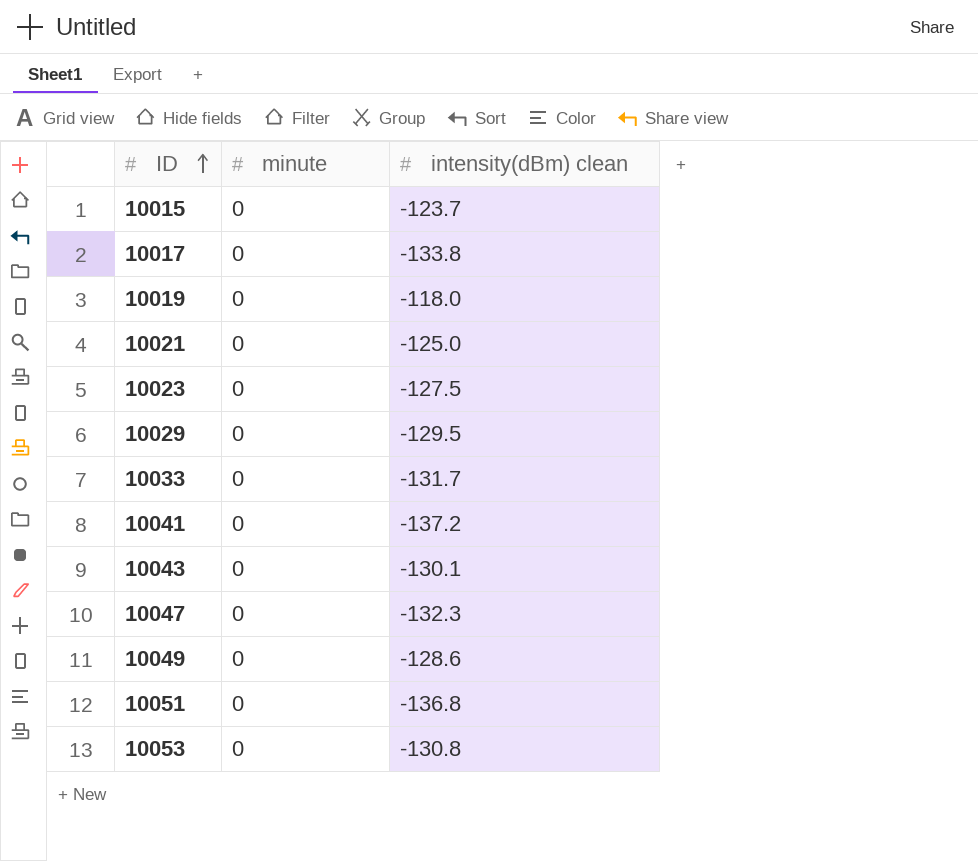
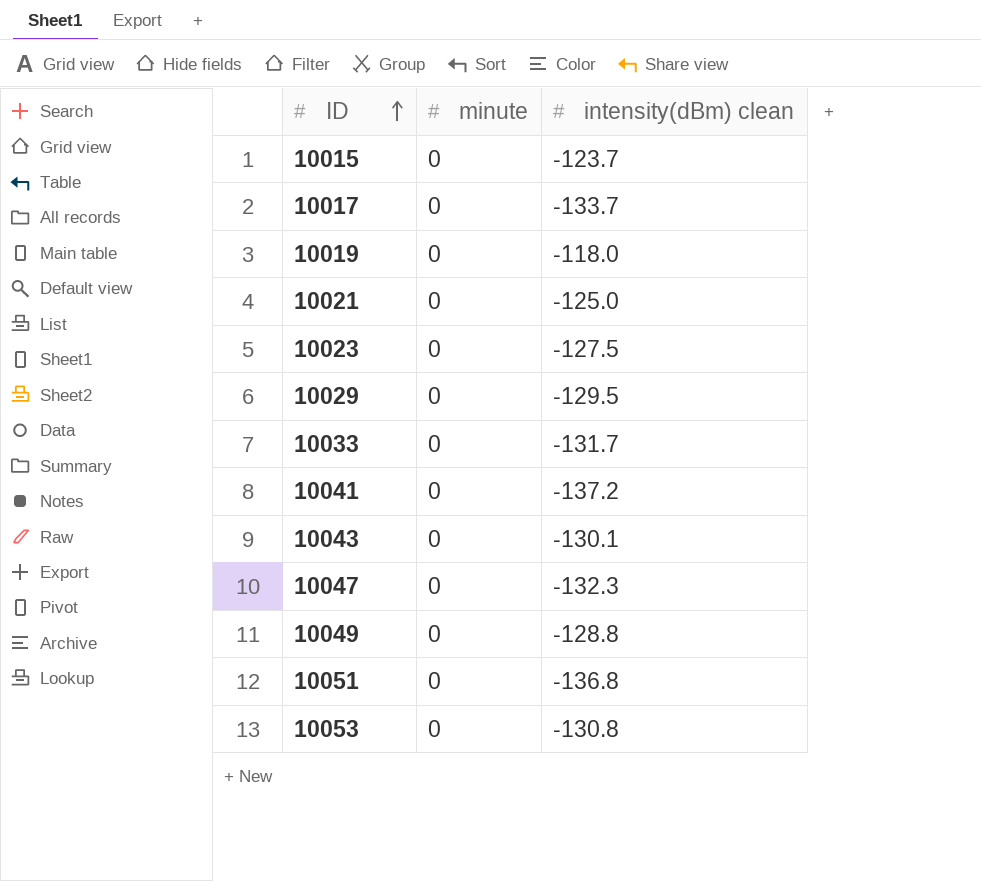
10017 | intensity(dBm) clean: -133.8 -> -133.7
10049 | intensity(dBm) clean: -128.6 -> -128.8

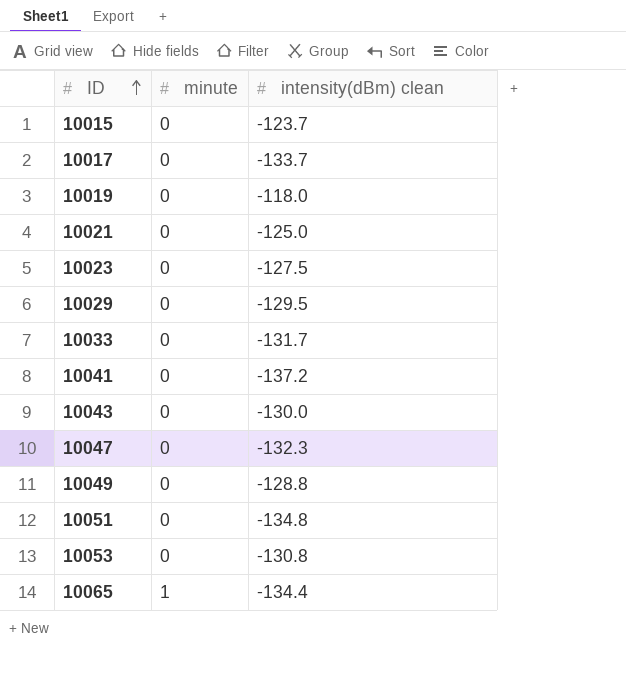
10043 | intensity(dBm) clean: -130.1 -> -130.0
10051 | intensity(dBm) clean: -136.8 -> -134.8
row 10065: none -> 1 | -134.4

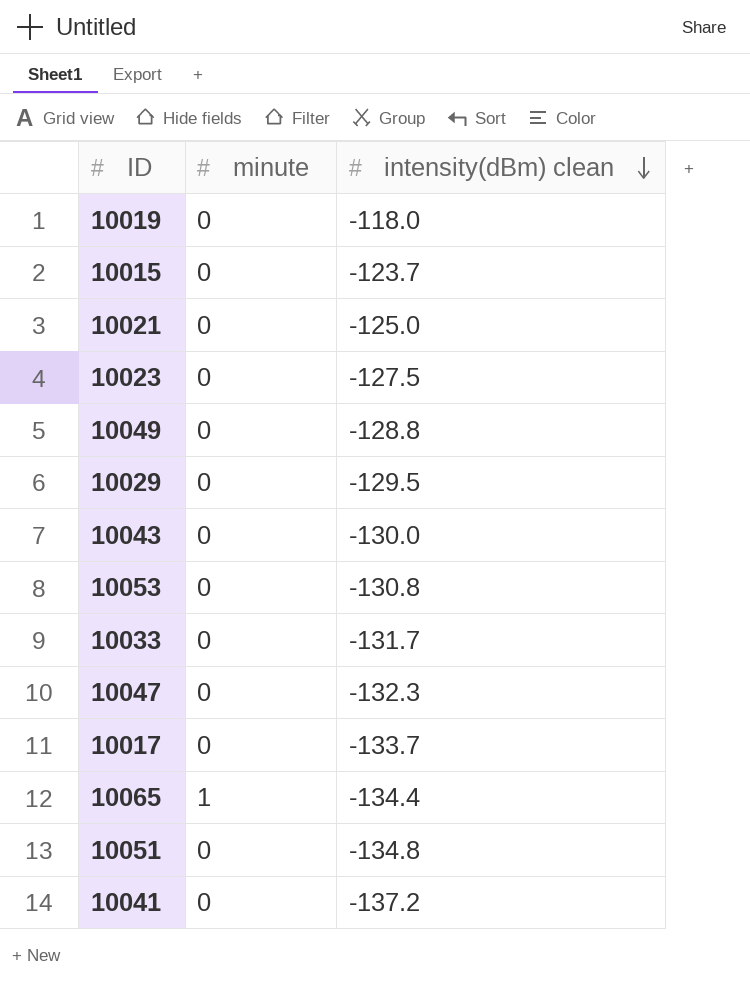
row order: ID ascending -> intensity(dBm) clean descending

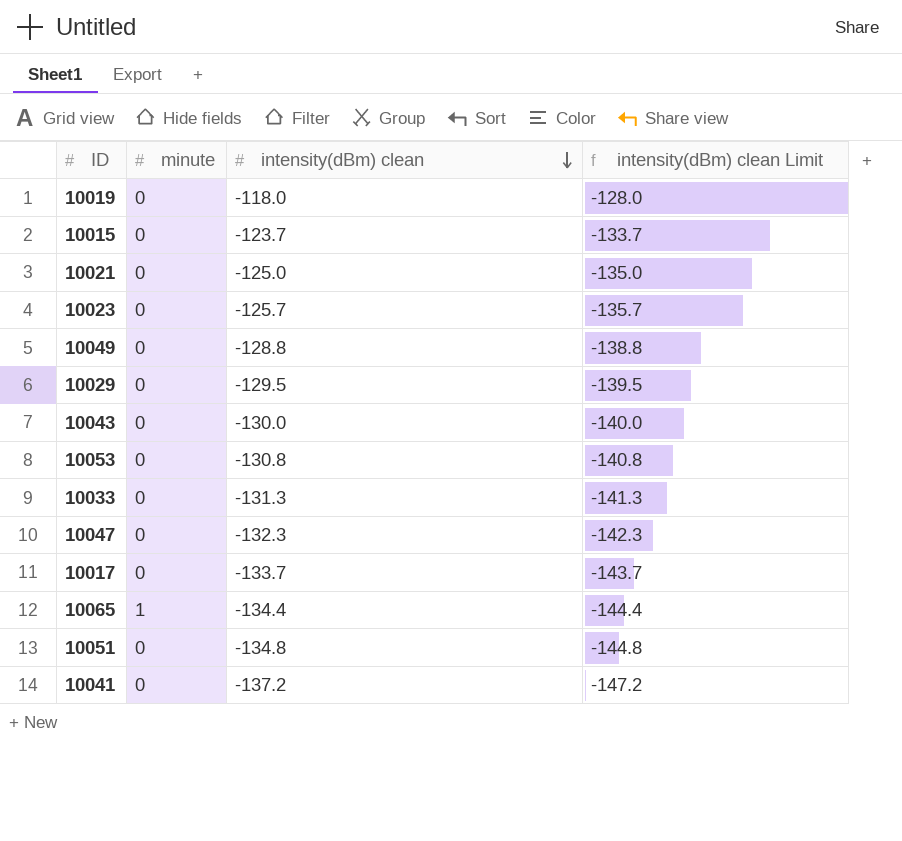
column intensity(dBm) clean Limit | formula: none -> [intensity(dBm) clean] - 10
10023 | intensity(dBm) clean: -127.5 -> -125.7
10033 | intensity(dBm) clean: -131.7 -> -131.3

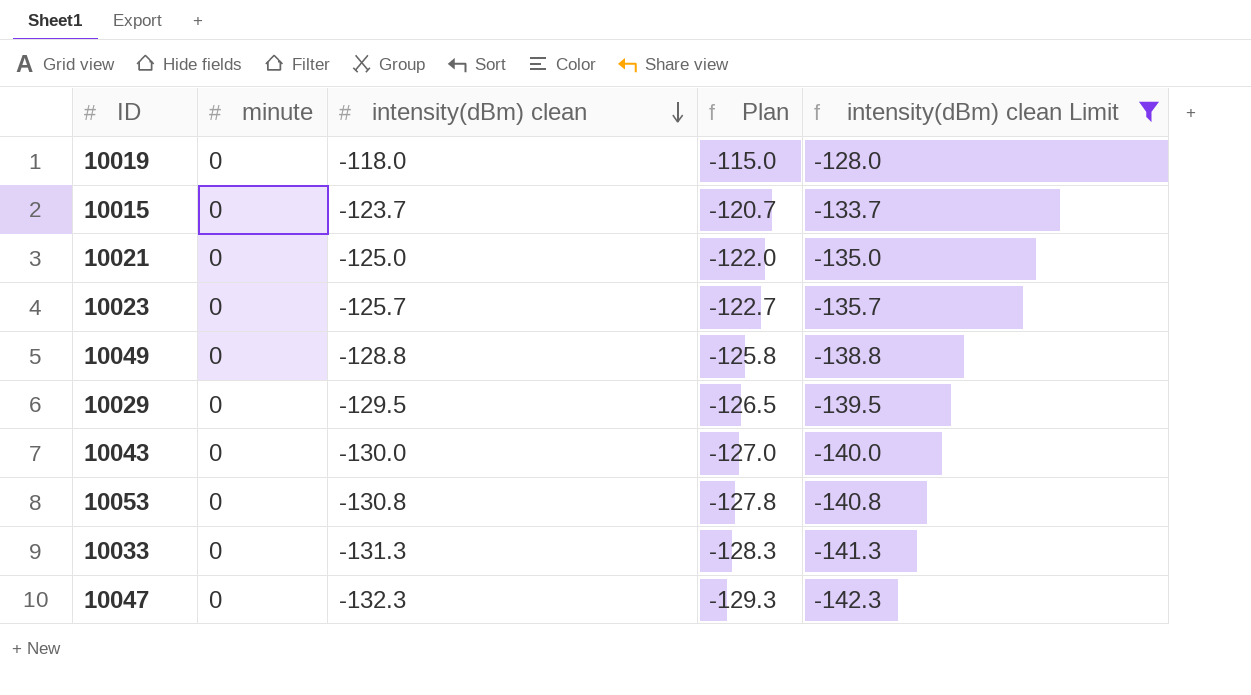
filter: none -> intensity(dBm) clean Limit >= -142.3
column Plan | formula: none -> [intensity(dBm) clean] + 3

